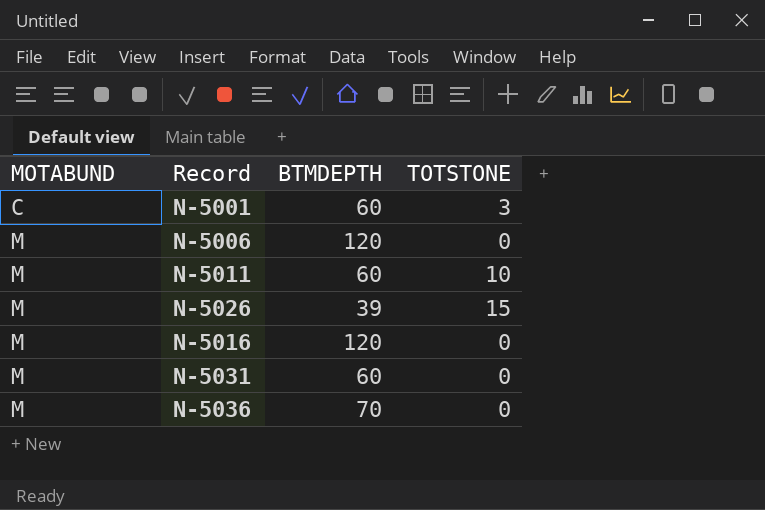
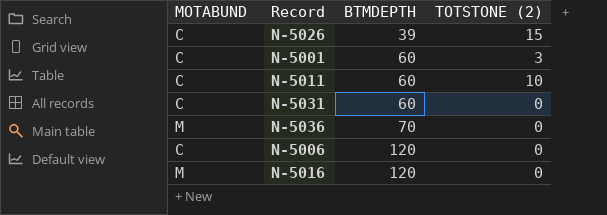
row order: MOTABUND ascending -> BTMDEPTH ascending
column name: TOTSTONE -> TOTSTONE (2)
N-5026 | MOTABUND: M -> C
N-5011 | MOTABUND: M -> C
N-5031 | MOTABUND: M -> C
N-5006 | MOTABUND: M -> C

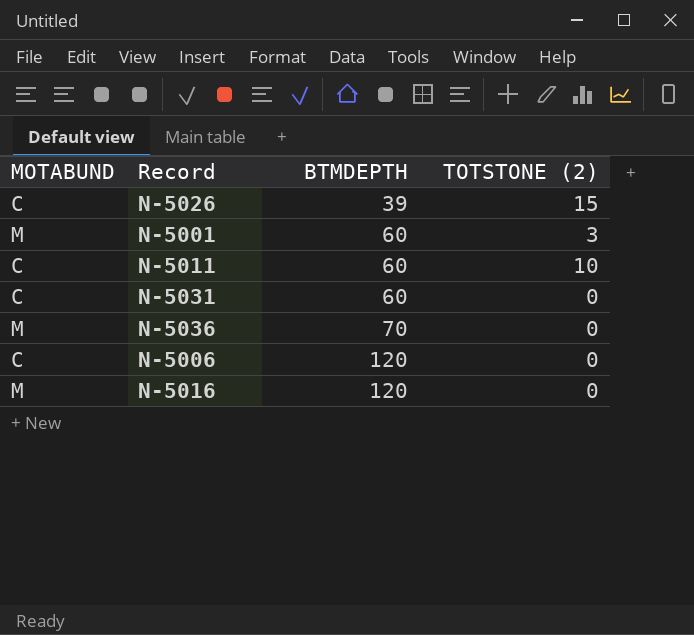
N-5001 | MOTABUND: C -> M

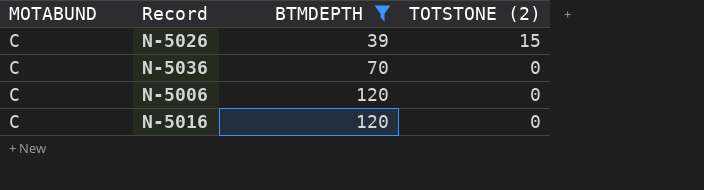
filter: none -> BTMDEPTH != 60
N-5036 | MOTABUND: M -> C
N-5016 | MOTABUND: M -> C

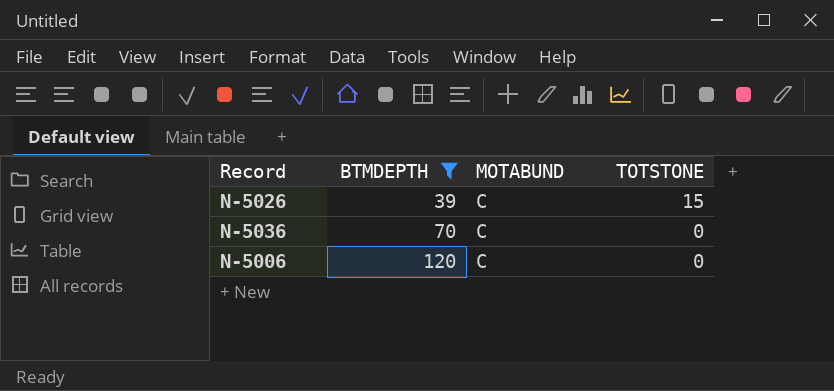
column MOTABUND | position: 1 -> 3
column name: TOTSTONE (2) -> TOTSTONE
row N-5016: C | 120 | 0 -> none

